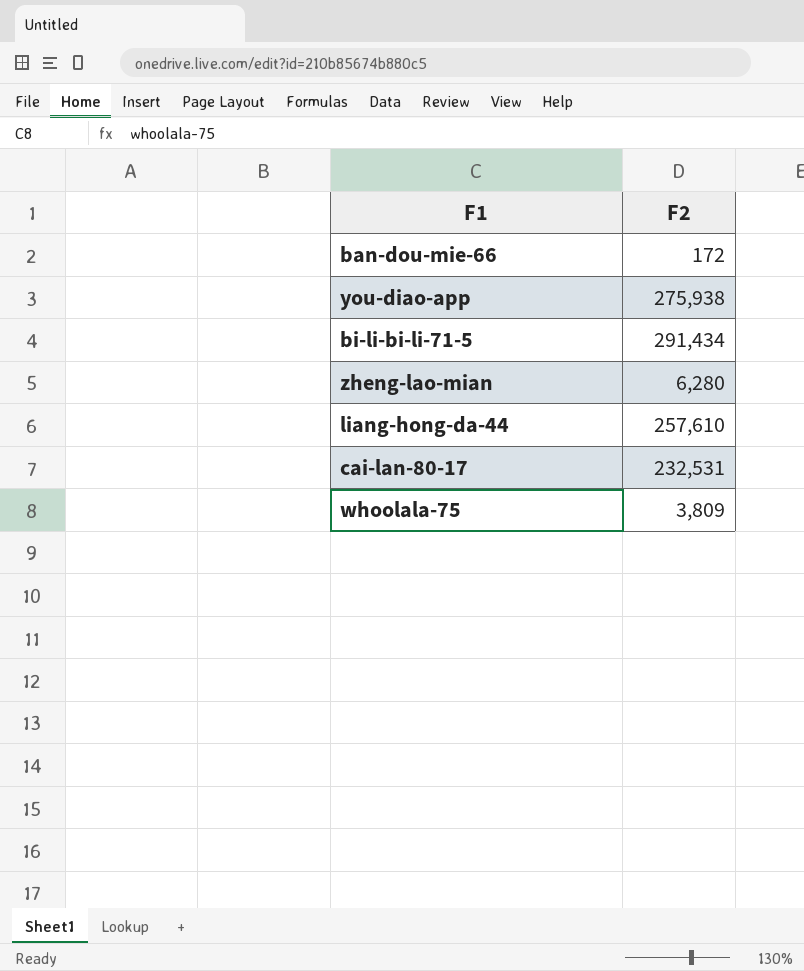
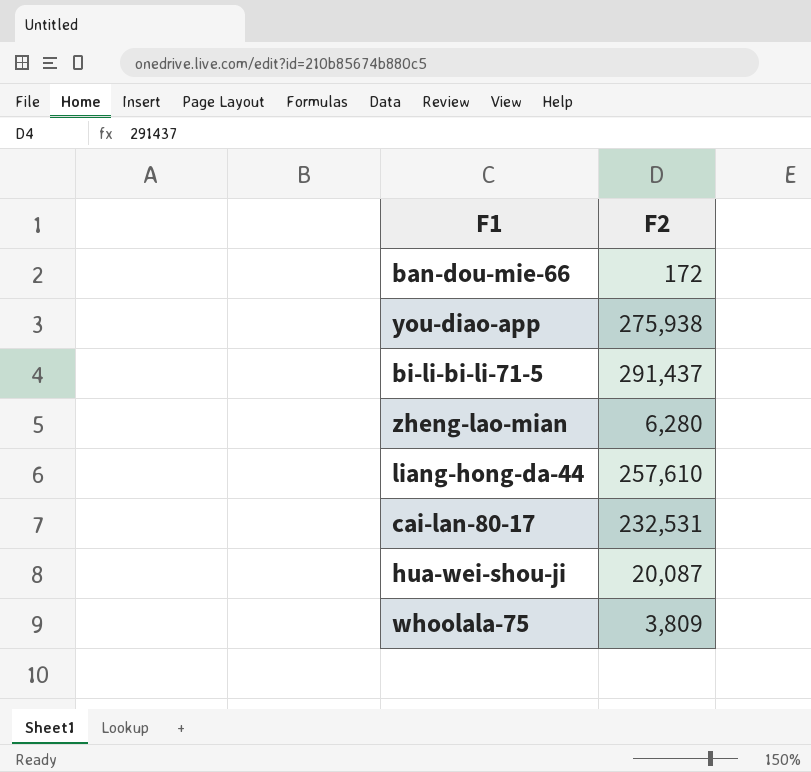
bi-li-bi-li-71-5 | F2: 291,434 -> 291,437
row hua-wei-shou-ji: none -> 20,087

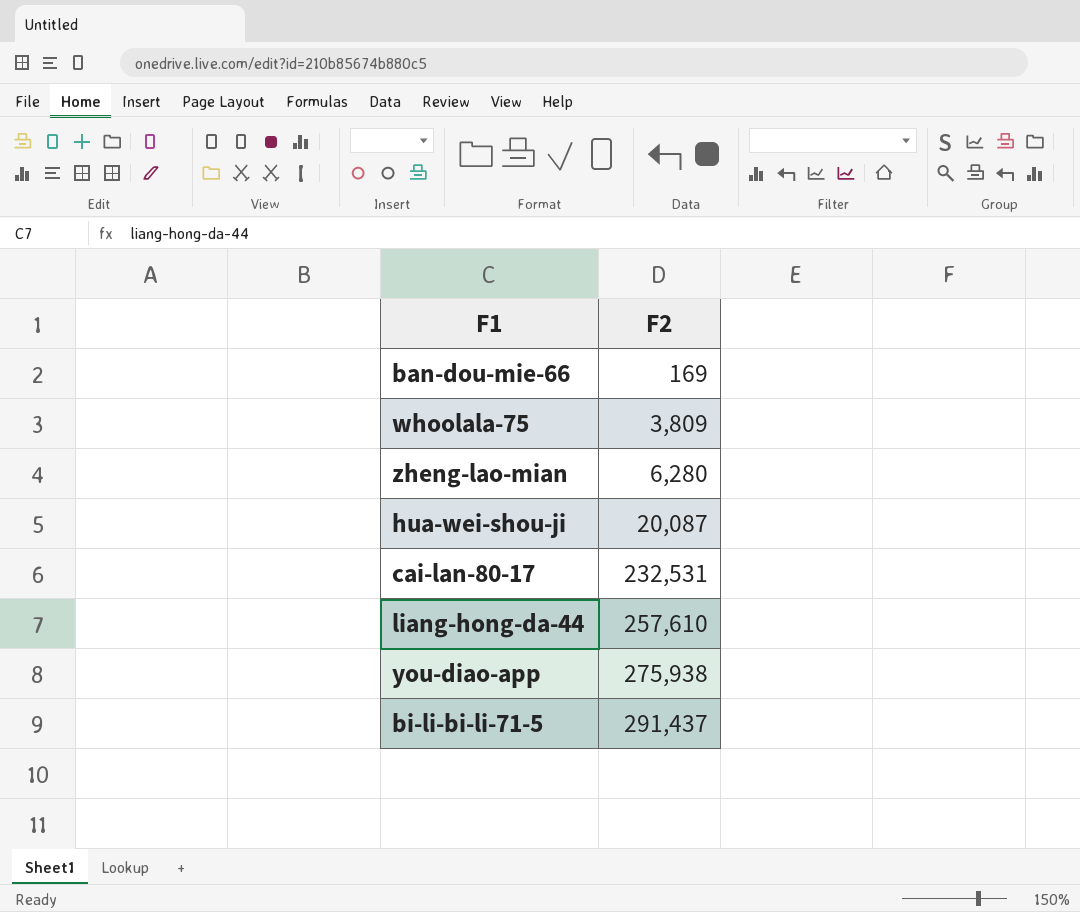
row order: none -> F2 ascending
ban-dou-mie-66 | F2: 172 -> 169

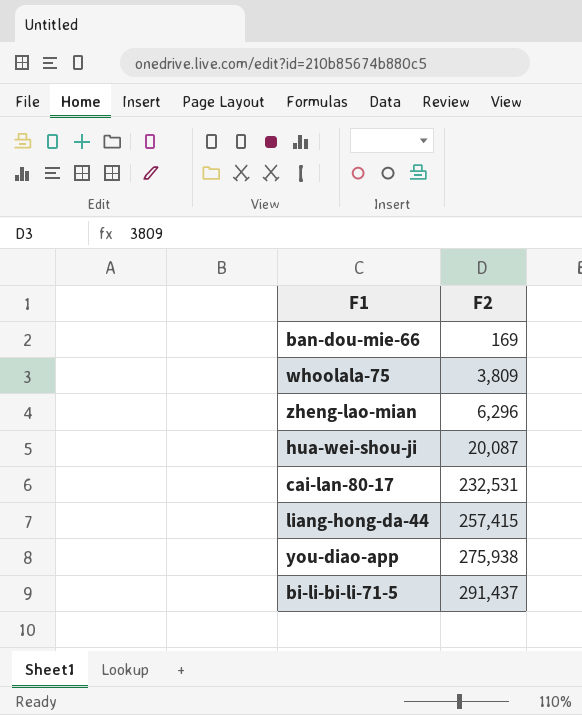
zheng-lao-mian | F2: 6,280 -> 6,296
liang-hong-da-44 | F2: 257,610 -> 257,415

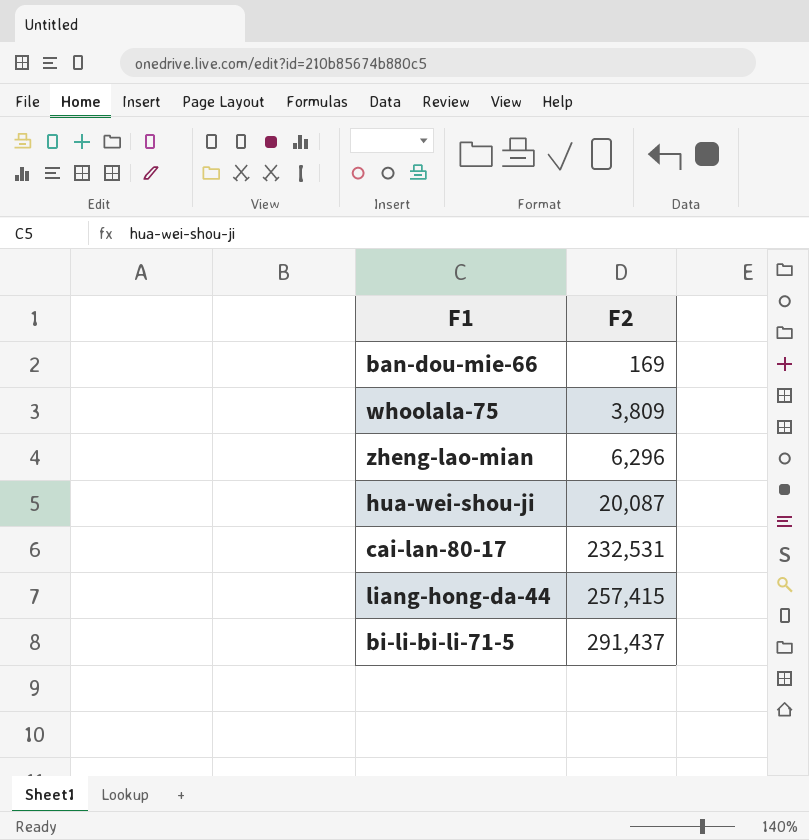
row you-diao-app: 275,938 -> none

